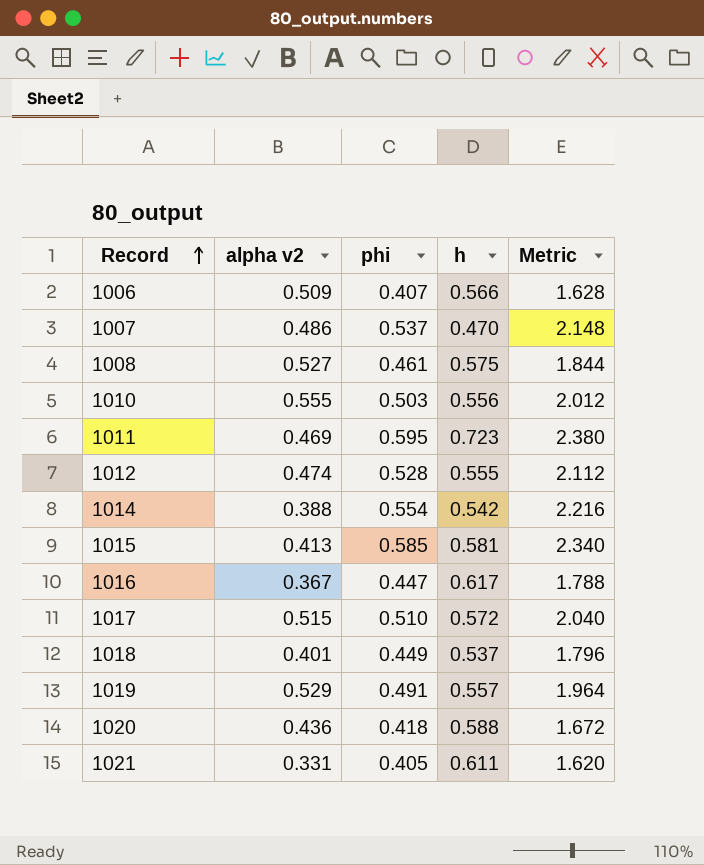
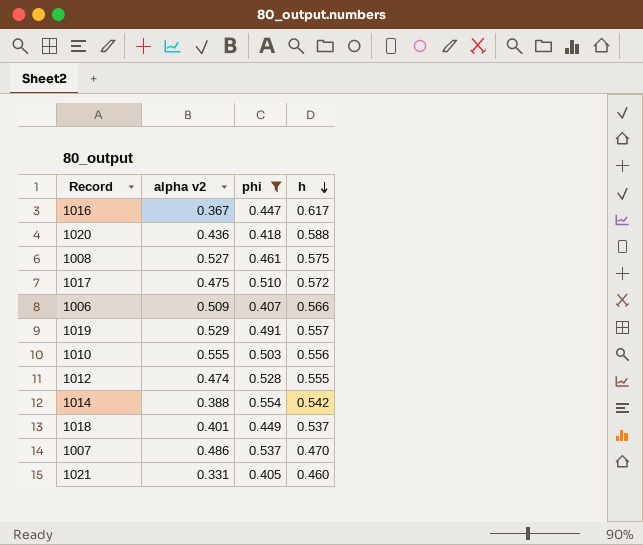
filter: none -> phi <= 0.554
row order: Record ascending -> h descending
column Metric | formula: [phi] * 4 -> none
1017 | alpha v2: 0.515 -> 0.475
1021 | h: 0.611 -> 0.460

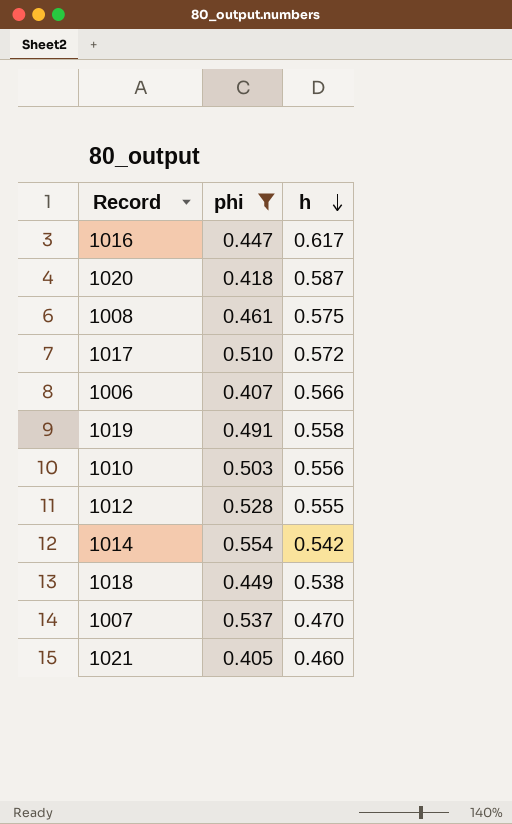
column alpha v2 | position: 2 -> none
1020 | h: 0.588 -> 0.587
1019 | h: 0.557 -> 0.558
1018 | h: 0.537 -> 0.538

